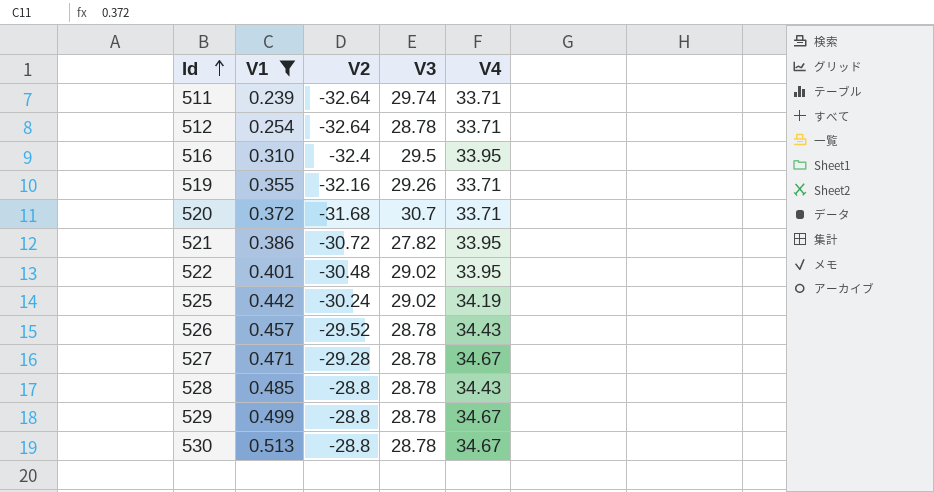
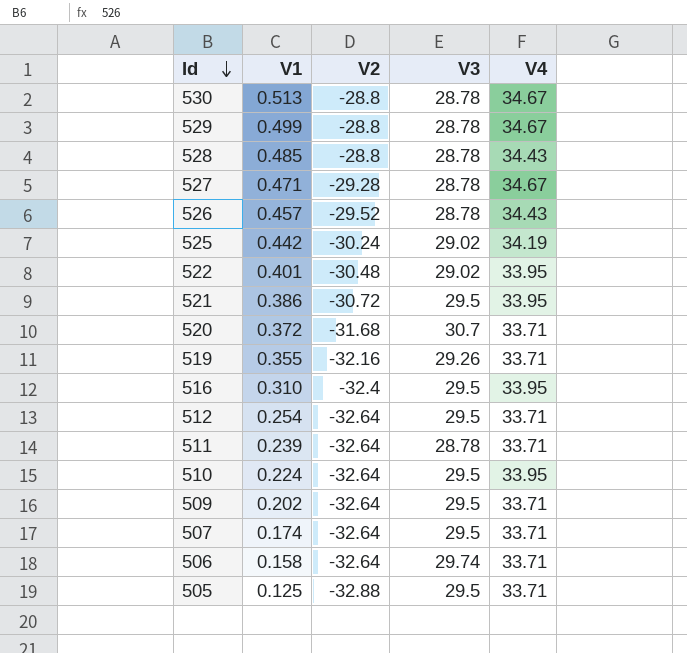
filter: V1 >= 0.239 -> none
row order: Id ascending -> Id descending
521 | V3: 27.82 -> 29.5
512 | V3: 28.78 -> 29.5
511 | V3: 29.74 -> 28.78

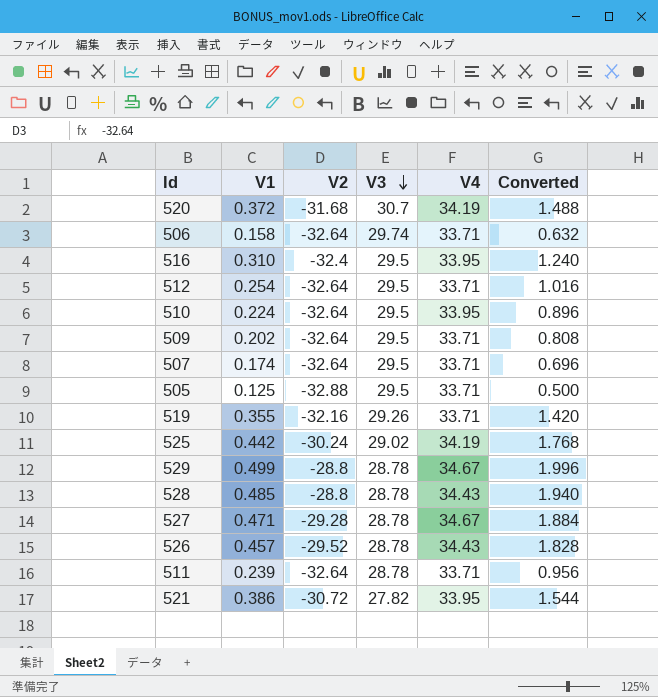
row order: Id descending -> V3 descending
column Converted | formula: none -> [V1] * 4
row 530: 0.513 | -28.8 | 28.78 | 34.67 -> none
row 522: 0.401 | -30.48 | 29.02 | 33.95 -> none
520 | V4: 33.71 -> 34.19
521 | V3: 29.5 -> 27.82

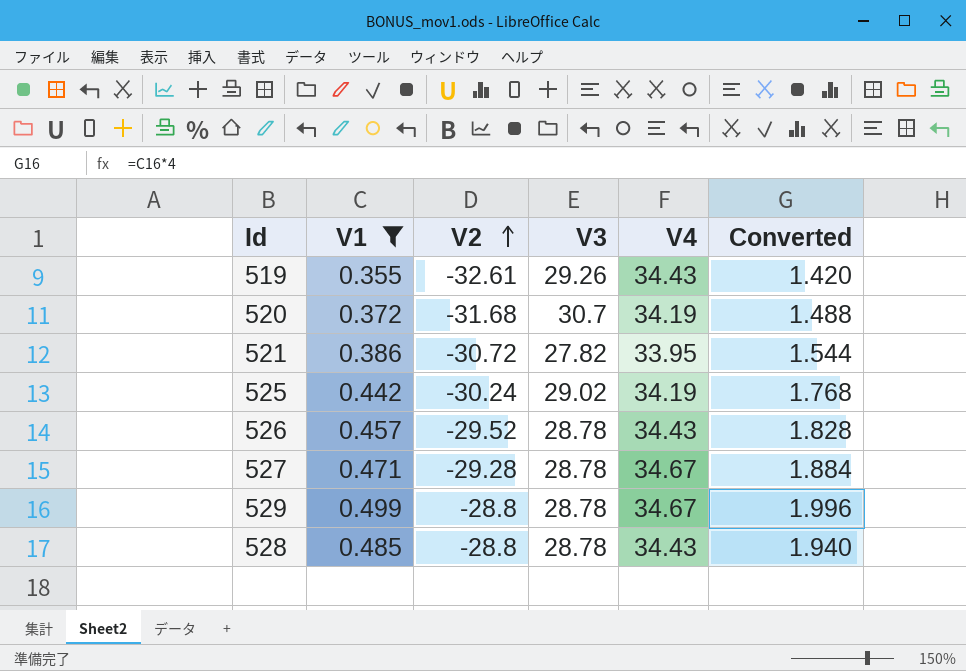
filter: none -> V1 >= 0.355
row order: V3 descending -> V2 ascending
519 | V2: -32.16 -> -32.61
519 | V4: 33.71 -> 34.43

